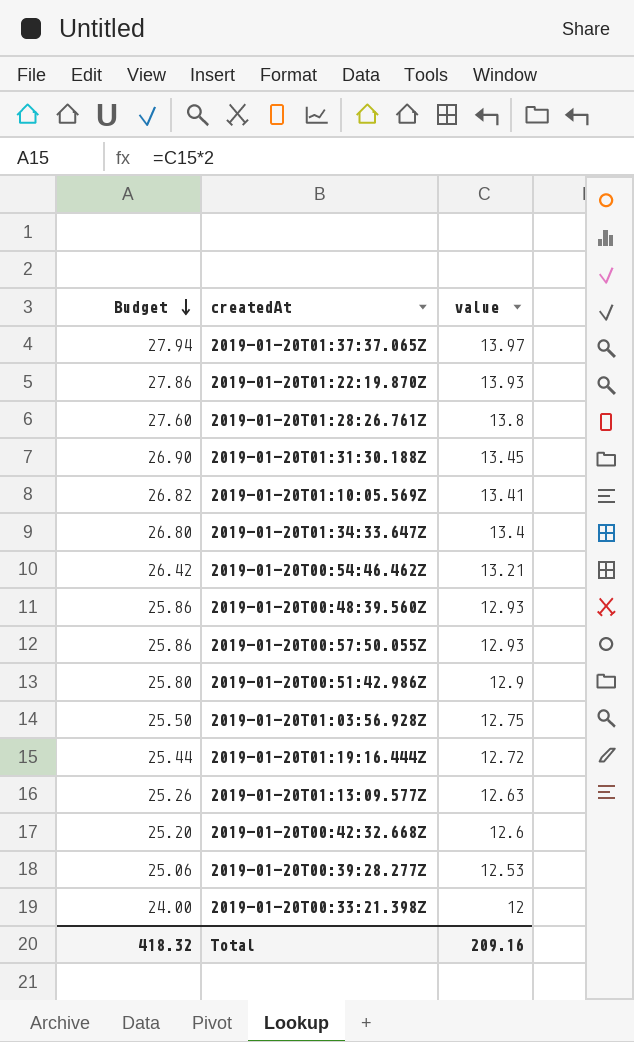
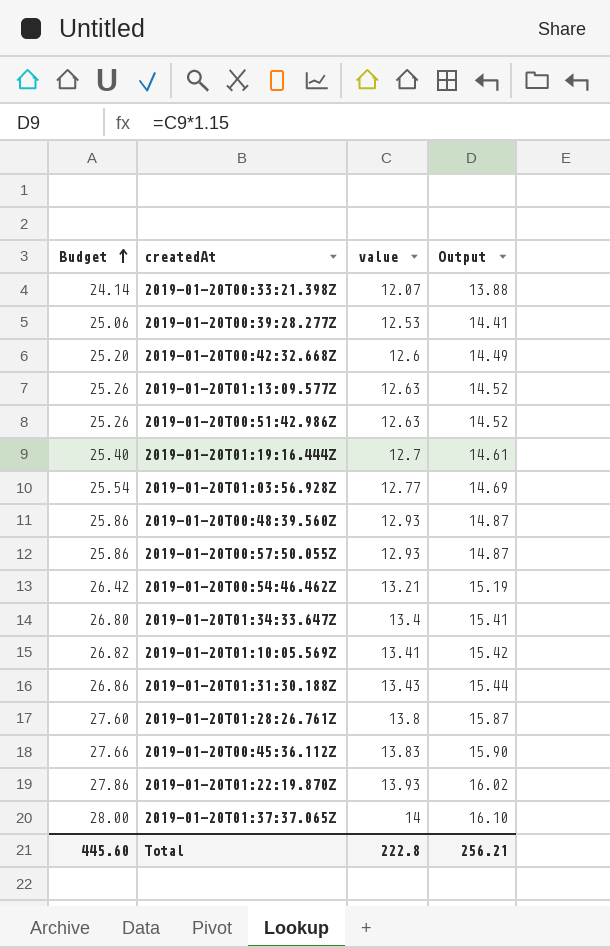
row order: Budget descending -> Budget ascending
column Output | formula: none -> [value] * 1.15
2019-01-20T00:33:21.398Z | Budget: 24.00 -> 24.14
2019-01-20T00:33:21.398Z | value: 12 -> 12.07
2019-01-20T00:51:42.986Z | Budget: 25.80 -> 25.26
2019-01-20T00:51:42.986Z | value: 12.9 -> 12.63
2019-01-20T01:19:16.444Z | Budget: 25.44 -> 25.40
2019-01-20T01:19:16.444Z | value: 12.72 -> 12.7
2019-01-20T01:03:56.928Z | Budget: 25.50 -> 25.54
2019-01-20T01:03:56.928Z | value: 12.75 -> 12.77
2019-01-20T01:31:30.188Z | Budget: 26.90 -> 26.86
2019-01-20T01:31:30.188Z | value: 13.45 -> 13.43
row 2019-01-20T00:45:36.112Z: none -> 27.66 | 13.83 | 15.90
2019-01-20T01:37:37.065Z | Budget: 27.94 -> 28.00
2019-01-20T01:37:37.065Z | value: 13.97 -> 14
Total | Budget: 418.32 -> 445.60
Total | value: 209.16 -> 222.8

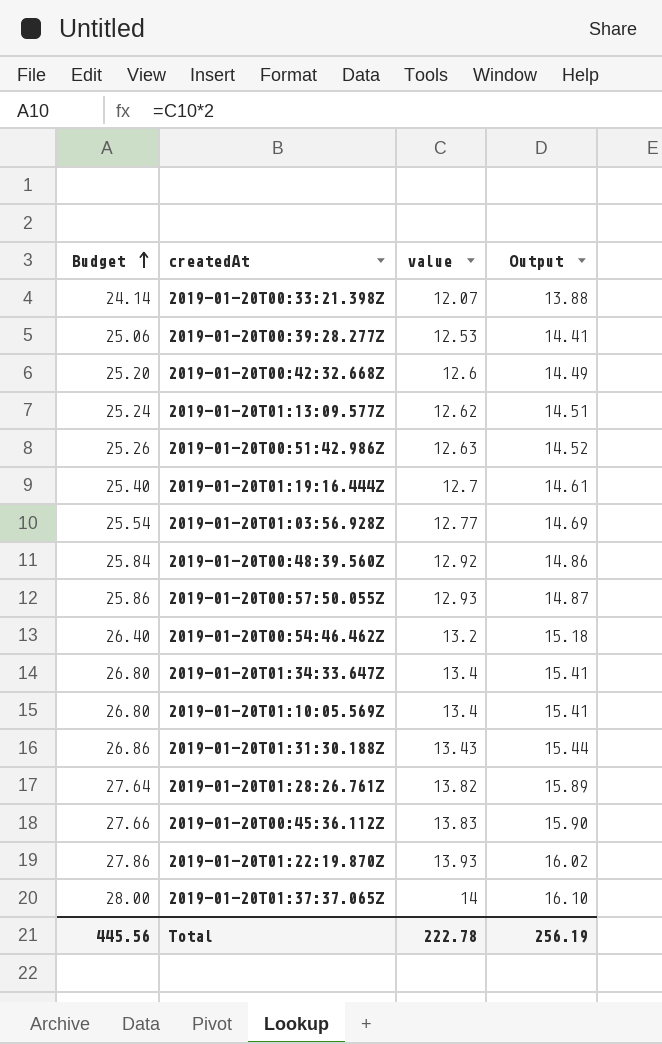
2019-01-20T01:13:09.577Z | Budget: 25.26 -> 25.24
2019-01-20T01:13:09.577Z | value: 12.63 -> 12.62
2019-01-20T01:13:09.577Z | Output: 14.52 -> 14.51
2019-01-20T00:48:39.560Z | Budget: 25.86 -> 25.84
2019-01-20T00:48:39.560Z | value: 12.93 -> 12.92
2019-01-20T00:48:39.560Z | Output: 14.87 -> 14.86
2019-01-20T00:54:46.462Z | Budget: 26.42 -> 26.40
2019-01-20T00:54:46.462Z | value: 13.21 -> 13.2
2019-01-20T00:54:46.462Z | Output: 15.19 -> 15.18
2019-01-20T01:10:05.569Z | Budget: 26.82 -> 26.80
2019-01-20T01:10:05.569Z | value: 13.41 -> 13.4
2019-01-20T01:10:05.569Z | Output: 15.42 -> 15.41
2019-01-20T01:28:26.761Z | Budget: 27.60 -> 27.64
2019-01-20T01:28:26.761Z | value: 13.8 -> 13.82
2019-01-20T01:28:26.761Z | Output: 15.87 -> 15.89
Total | Budget: 445.60 -> 445.56
Total | value: 222.8 -> 222.78
Total | Output: 256.21 -> 256.19

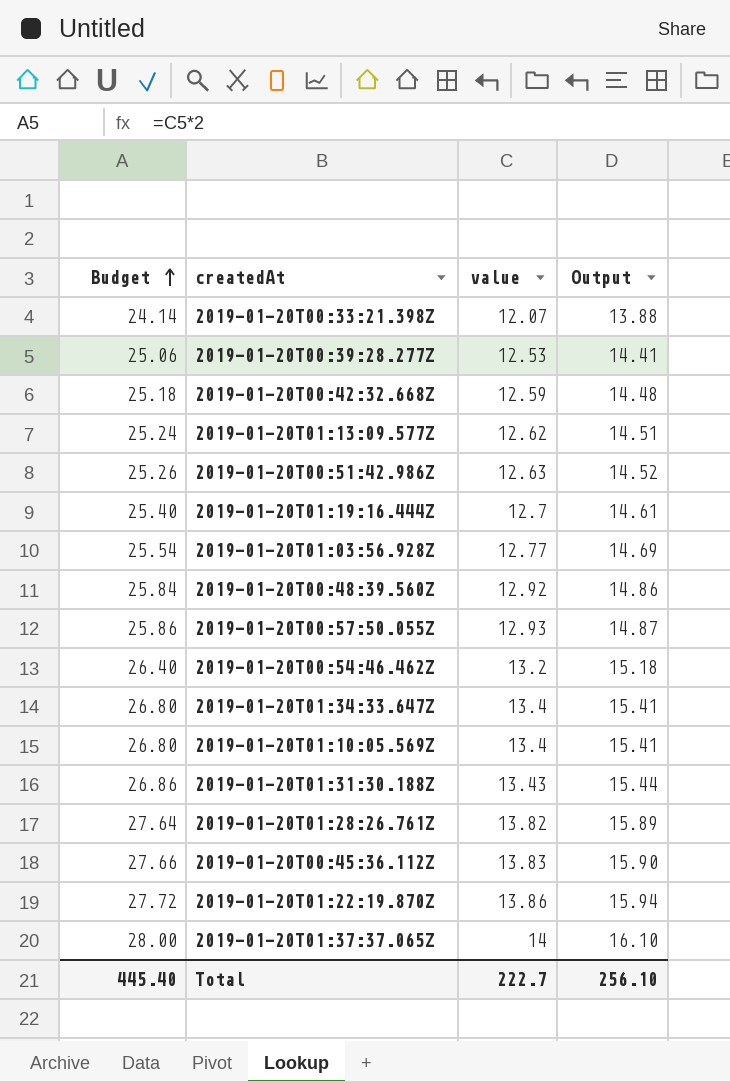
2019-01-20T00:42:32.668Z | Budget: 25.20 -> 25.18
2019-01-20T00:42:32.668Z | value: 12.6 -> 12.59
2019-01-20T00:42:32.668Z | Output: 14.49 -> 14.48
2019-01-20T01:22:19.870Z | Budget: 27.86 -> 27.72
2019-01-20T01:22:19.870Z | value: 13.93 -> 13.86
2019-01-20T01:22:19.870Z | Output: 16.02 -> 15.94
Total | Budget: 445.56 -> 445.40
Total | value: 222.78 -> 222.7
Total | Output: 256.19 -> 256.10

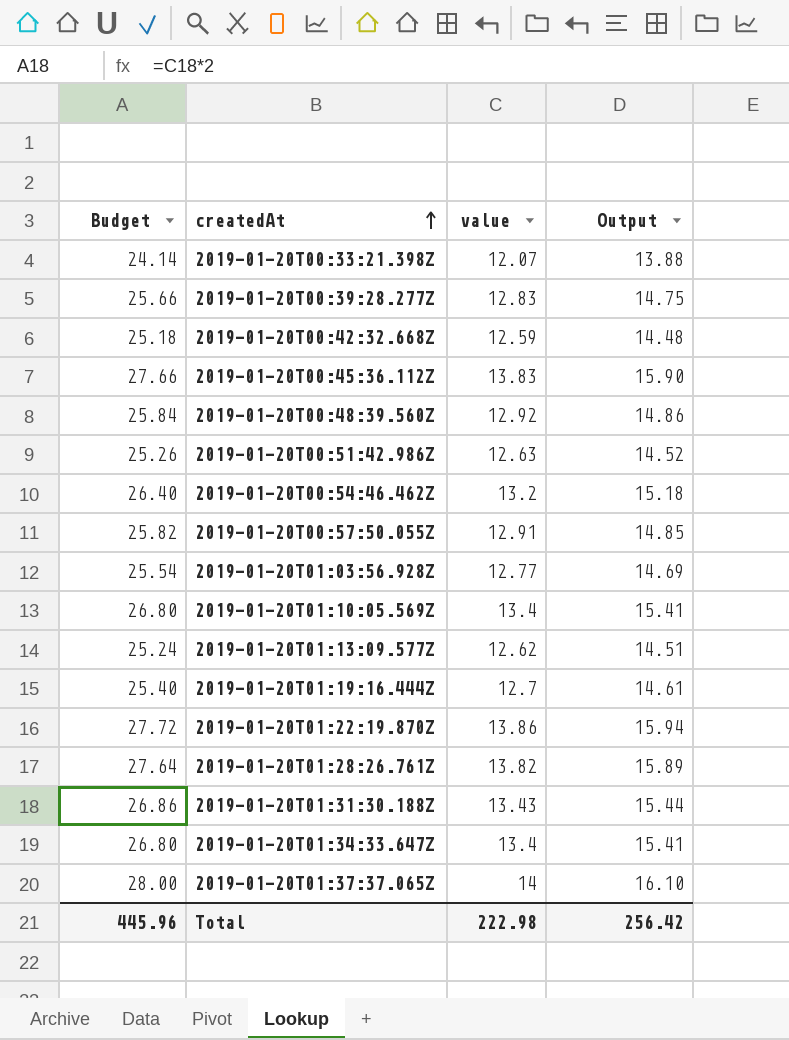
row order: Budget ascending -> createdAt ascending
2019-01-20T00:39:28.277Z | Budget: 25.06 -> 25.66
2019-01-20T00:39:28.277Z | value: 12.53 -> 12.83
2019-01-20T00:39:28.277Z | Output: 14.41 -> 14.75
2019-01-20T00:57:50.055Z | Budget: 25.86 -> 25.82
2019-01-20T00:57:50.055Z | value: 12.93 -> 12.91
2019-01-20T00:57:50.055Z | Output: 14.87 -> 14.85
Total | Budget: 445.40 -> 445.96
Total | value: 222.7 -> 222.98
Total | Output: 256.10 -> 256.42

